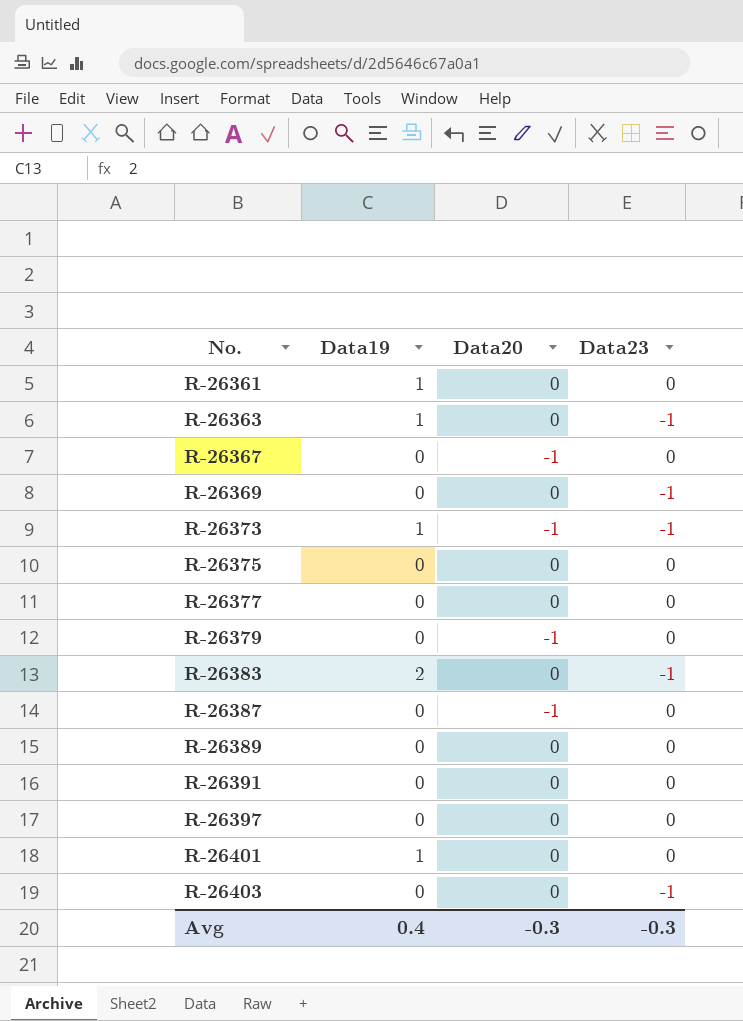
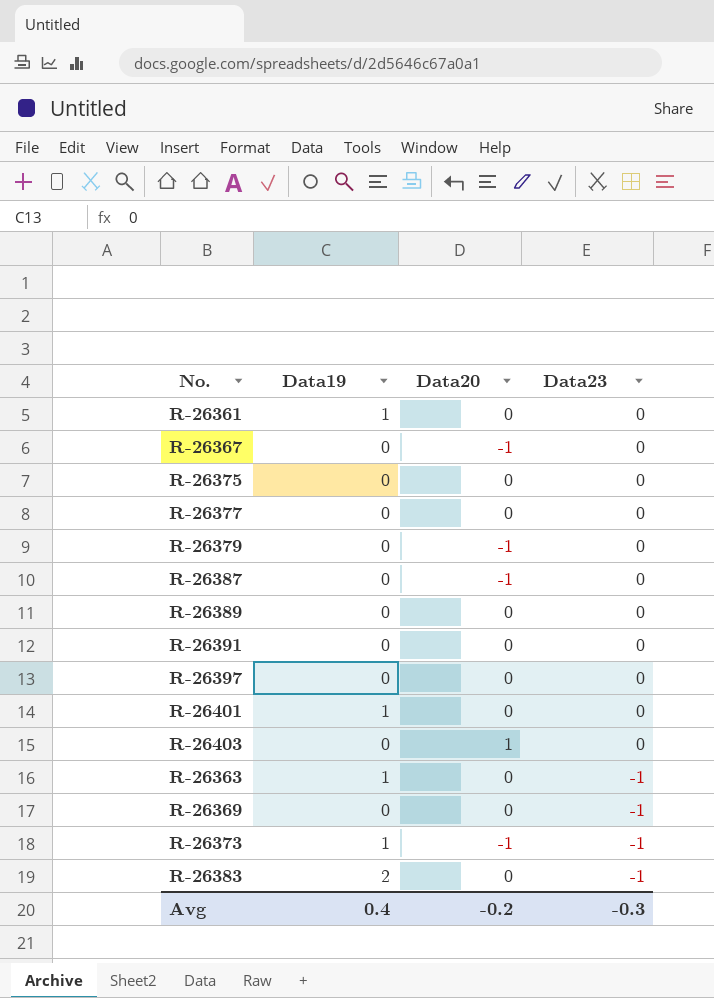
row order: No. ascending -> Data23 descending
R-26403 | Data20: 0 -> 1
R-26403 | Data23: -1 -> 0
Avg | Data20: -0.3 -> -0.2

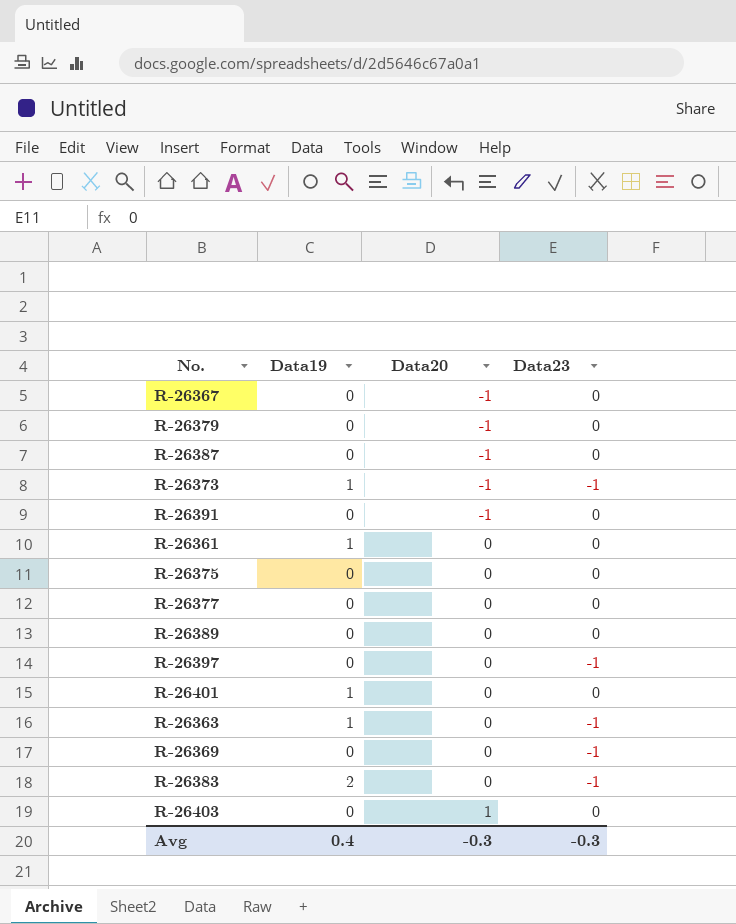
row order: Data23 descending -> Data20 ascending
R-26391 | Data20: 0 -> -1
R-26397 | Data23: 0 -> -1
Avg | Data20: -0.2 -> -0.3

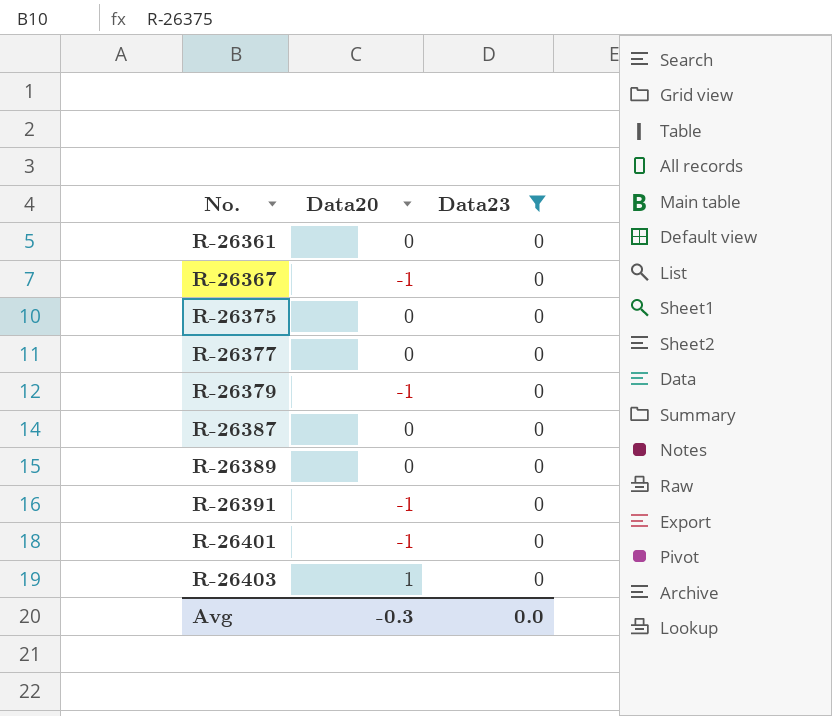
filter: none -> Data23 = 0
row order: Data20 ascending -> No. ascending
column Data19 | position: 2 -> none
R-26387 | Data20: -1 -> 0
R-26401 | Data20: 0 -> -1
Avg | Data23: -0.3 -> 0.0

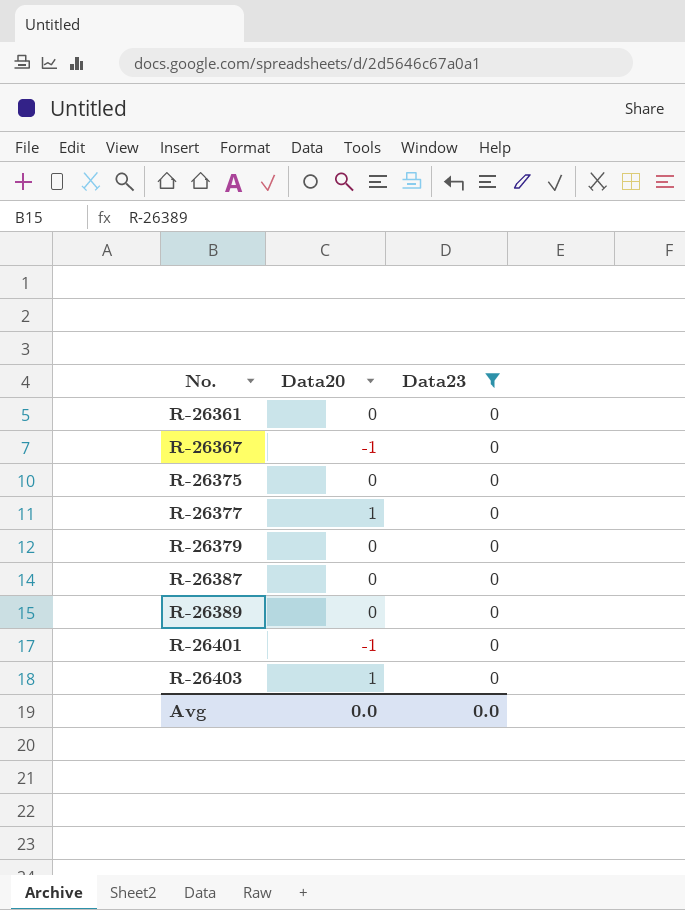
row R-26391: -1 | 0 -> none
R-26377 | Data20: 0 -> 1
R-26379 | Data20: -1 -> 0
Avg | Data20: -0.3 -> 0.0

